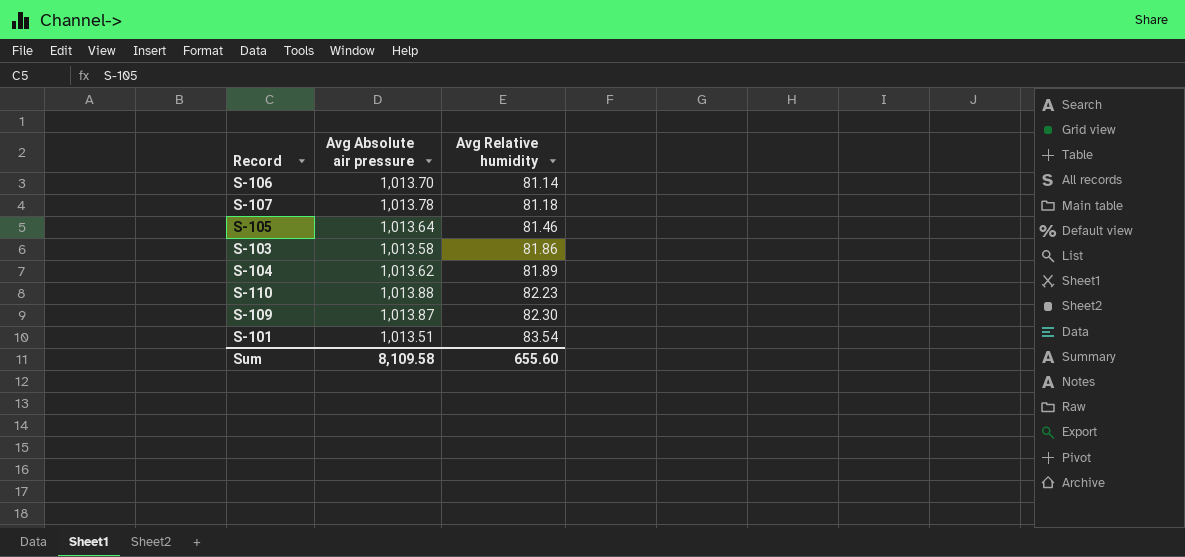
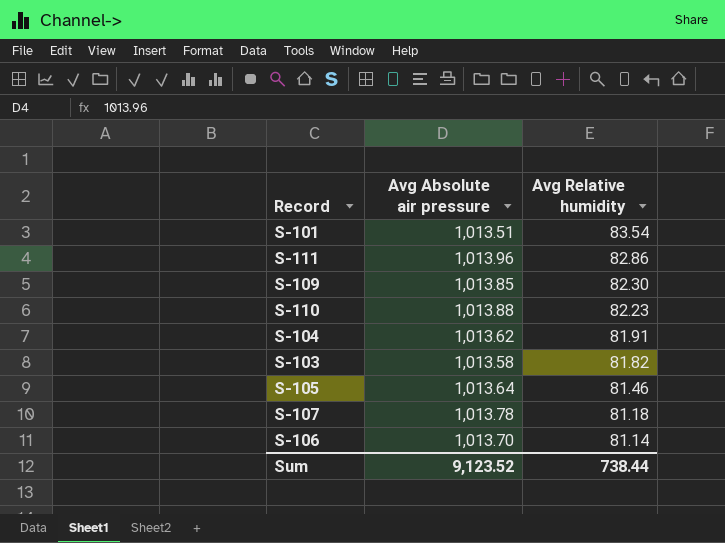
row order: Avg Relative humidity ascending -> Avg Relative humidity descending
row S-111: none -> 1,013.96 | 82.86
S-109 | Avg Absolute air pressure: 1,013.87 -> 1,013.85
S-104 | Avg Relative humidity: 81.89 -> 81.91
S-103 | Avg Relative humidity: 81.86 -> 81.82
Sum | Avg Absolute air pressure: 8,109.58 -> 9,123.52
Sum | Avg Relative humidity: 655.60 -> 738.44

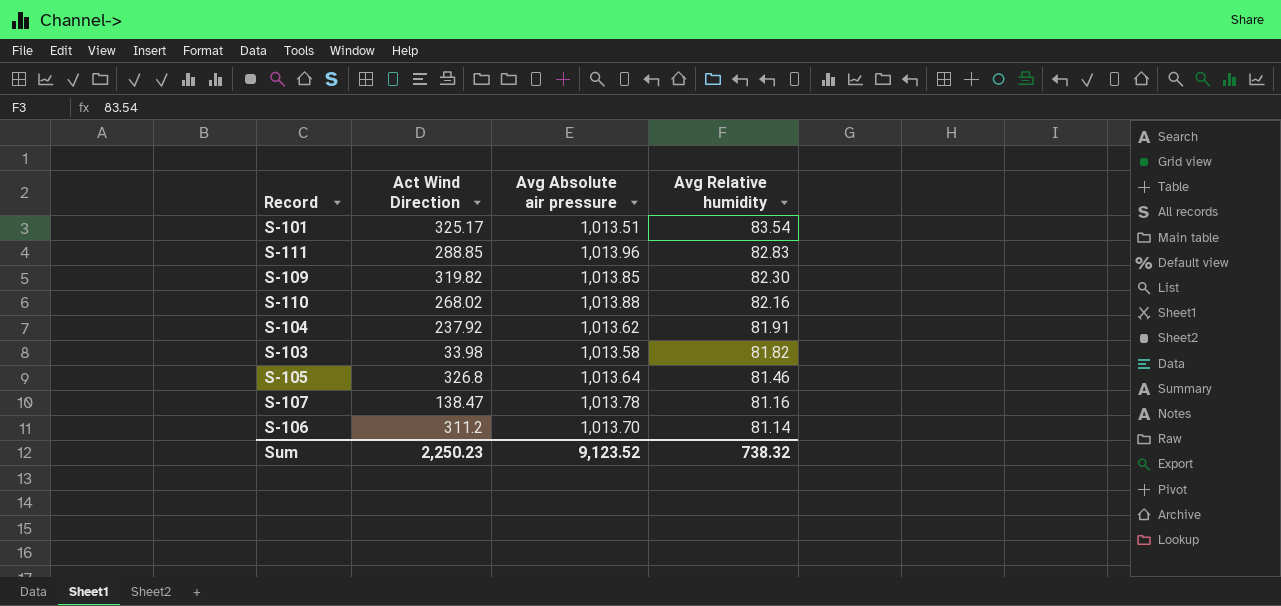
column Act Wind Direction | position: none -> 2
S-111 | Avg Relative humidity: 82.86 -> 82.83
S-110 | Avg Relative humidity: 82.23 -> 82.16
S-107 | Avg Relative humidity: 81.18 -> 81.16
Sum | Avg Relative humidity: 738.44 -> 738.32

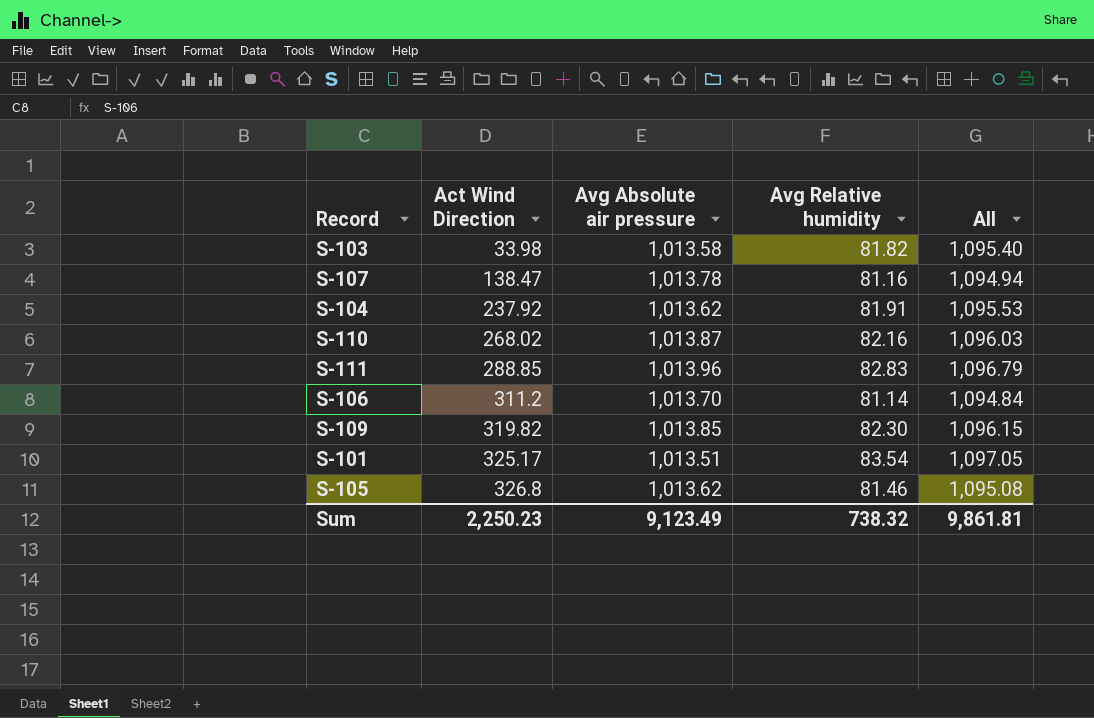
row order: Avg Relative humidity descending -> Act Wind Direction ascending
column All | formula: none -> [Avg Absolute air pressure] + [Avg Relative humidity]
S-110 | Avg Absolute air pressure: 1,013.88 -> 1,013.87
S-105 | Avg Absolute air pressure: 1,013.64 -> 1,013.62
Sum | Avg Absolute air pressure: 9,123.52 -> 9,123.49

